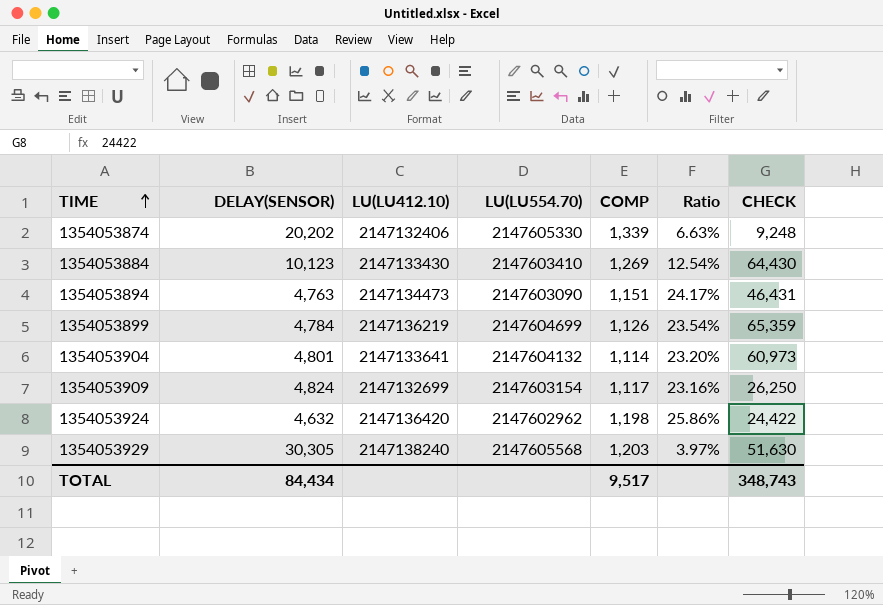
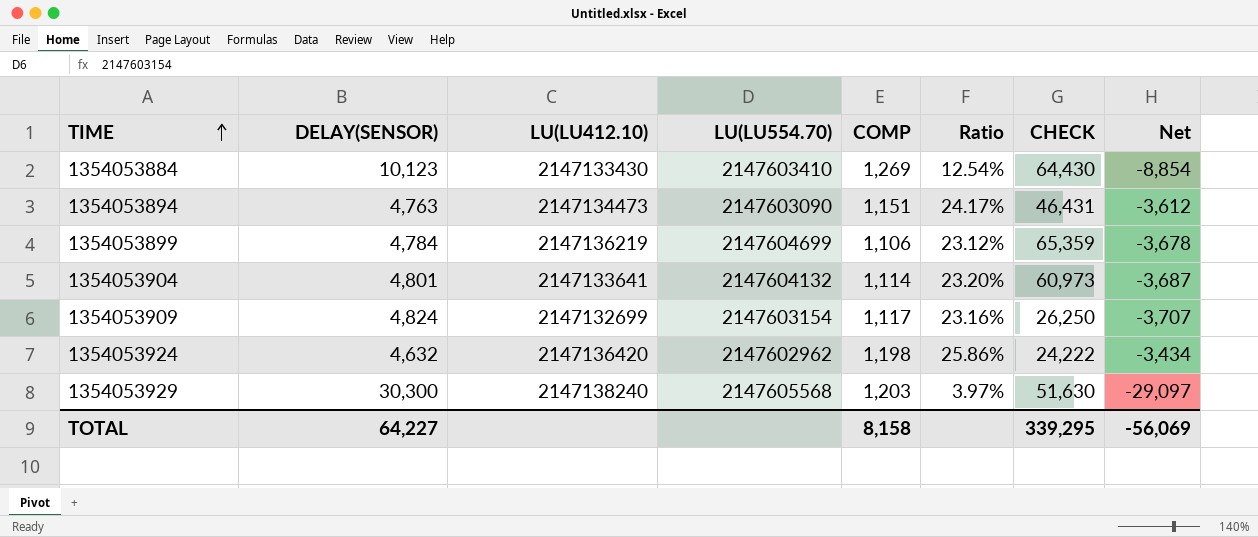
column Net | formula: none -> [COMP] - [DELAY(SENSOR)]
row 1354053874: 20,202 | 2147132406 | 2147605330 | 1,339 | 6.63% | 9,248 -> none
1354053899 | COMP: 1,126 -> 1,106
1354053899 | Ratio: 23.54% -> 23.12%
1354053924 | CHECK: 24,422 -> 24,222
1354053929 | DELAY(SENSOR): 30,305 -> 30,300
TOTAL | DELAY(SENSOR): 84,434 -> 64,227
TOTAL | COMP: 9,517 -> 8,158
TOTAL | CHECK: 348,743 -> 339,295

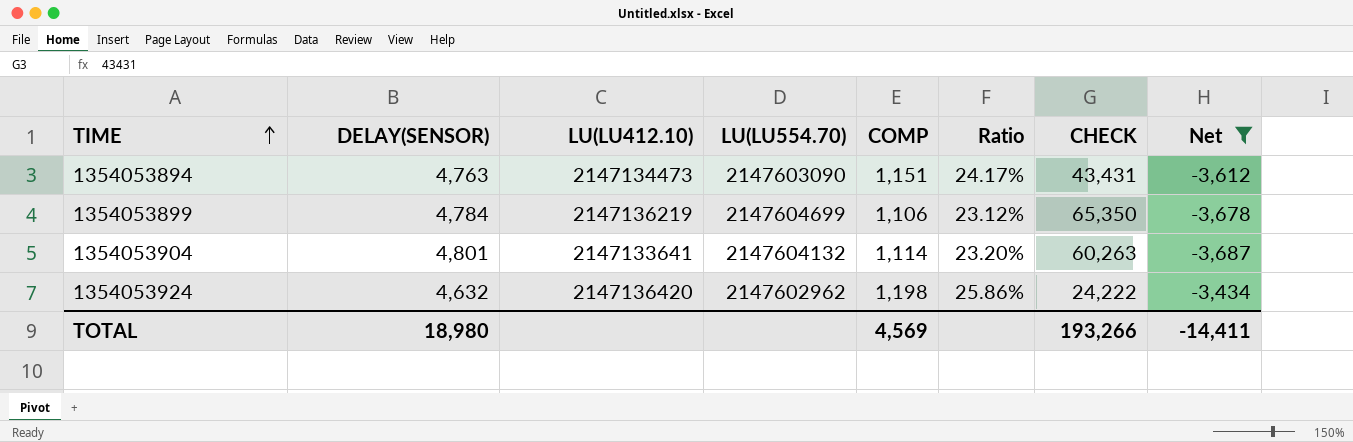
filter: none -> Net >= -3,687
1354053894 | CHECK: 46,431 -> 43,431
1354053899 | CHECK: 65,359 -> 65,350
1354053904 | CHECK: 60,973 -> 60,263
TOTAL | DELAY(SENSOR): 64,227 -> 18,980
TOTAL | COMP: 8,158 -> 4,569
TOTAL | CHECK: 339,295 -> 193,266
TOTAL | Net: -56,069 -> -14,411

